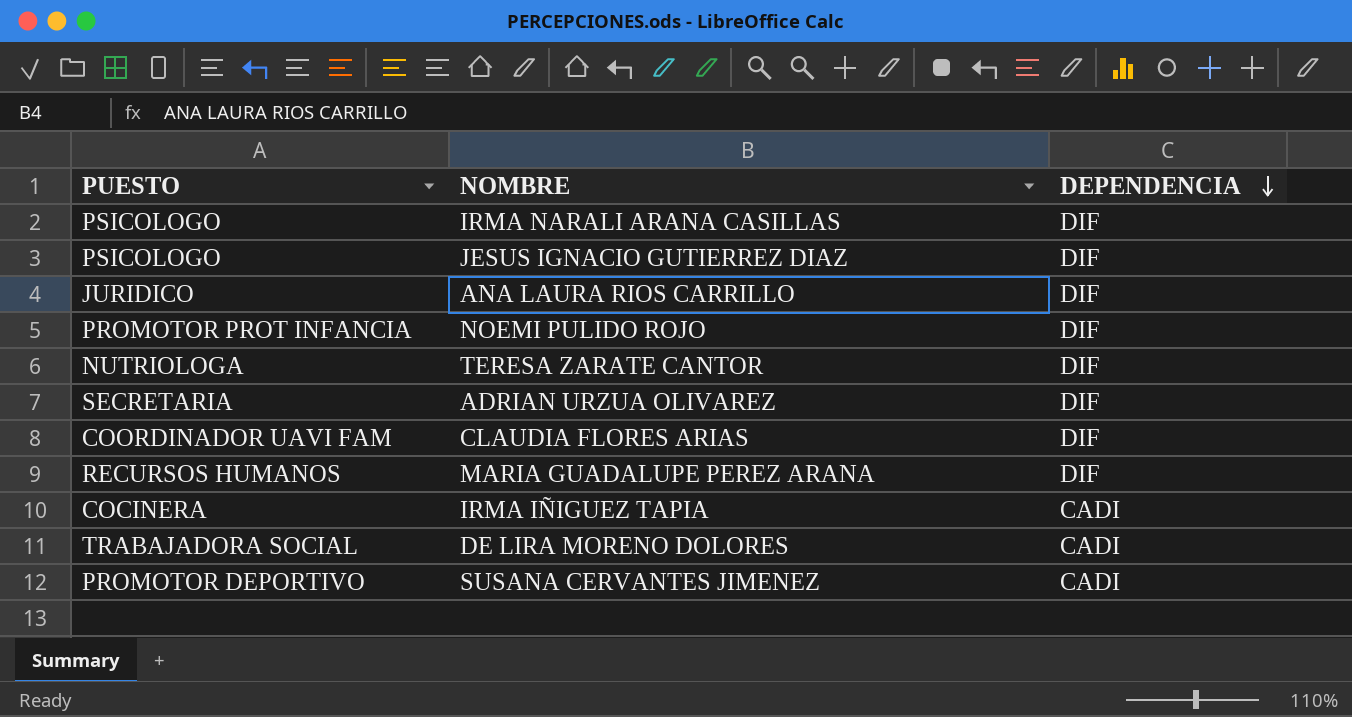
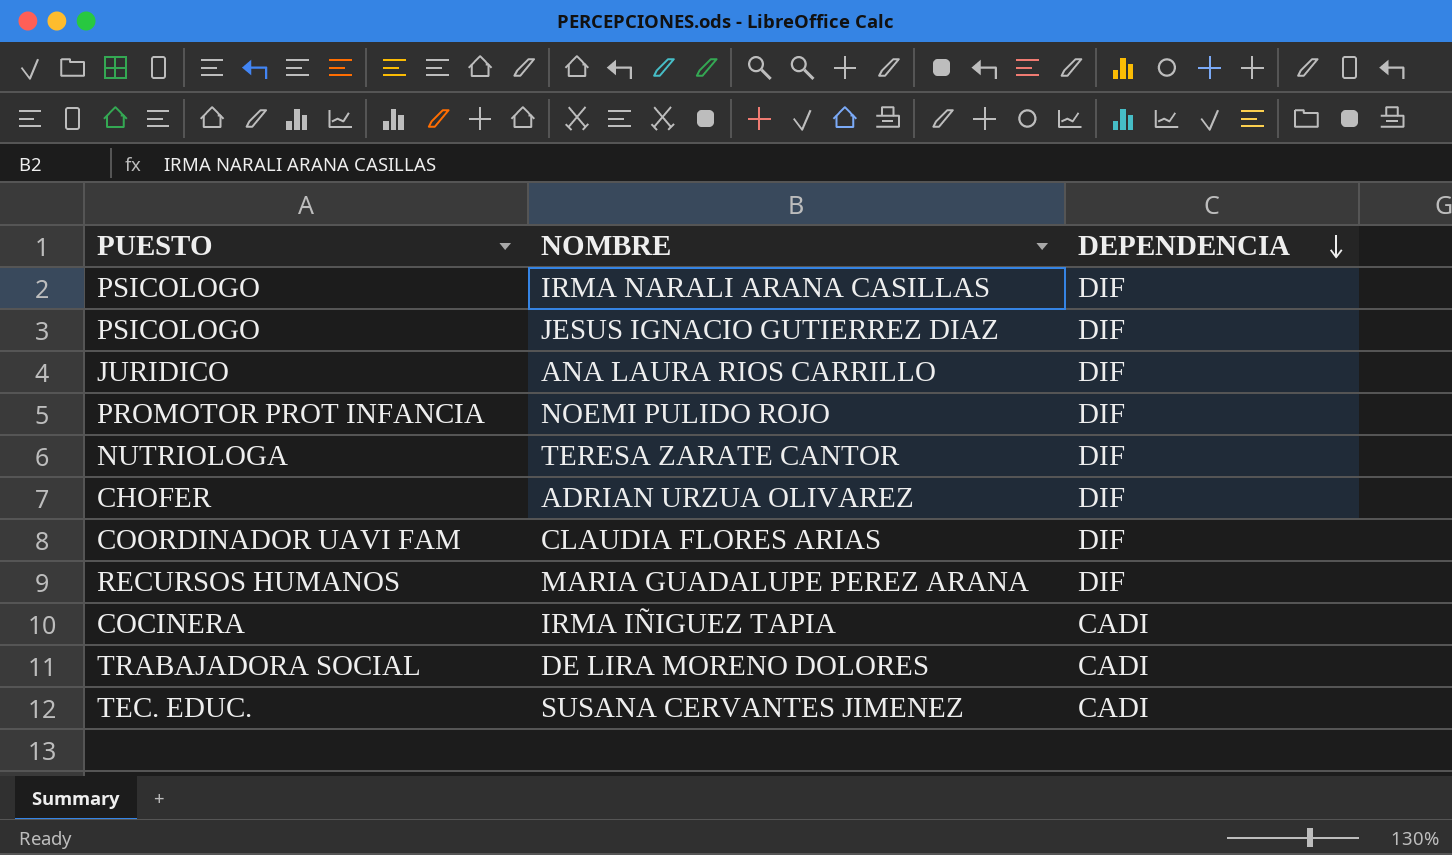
ADRIAN URZUA OLIVAREZ | PUESTO: SECRETARIA -> CHOFER
SUSANA CERVANTES JIMENEZ | PUESTO: PROMOTOR DEPORTIVO -> TEC. EDUC.

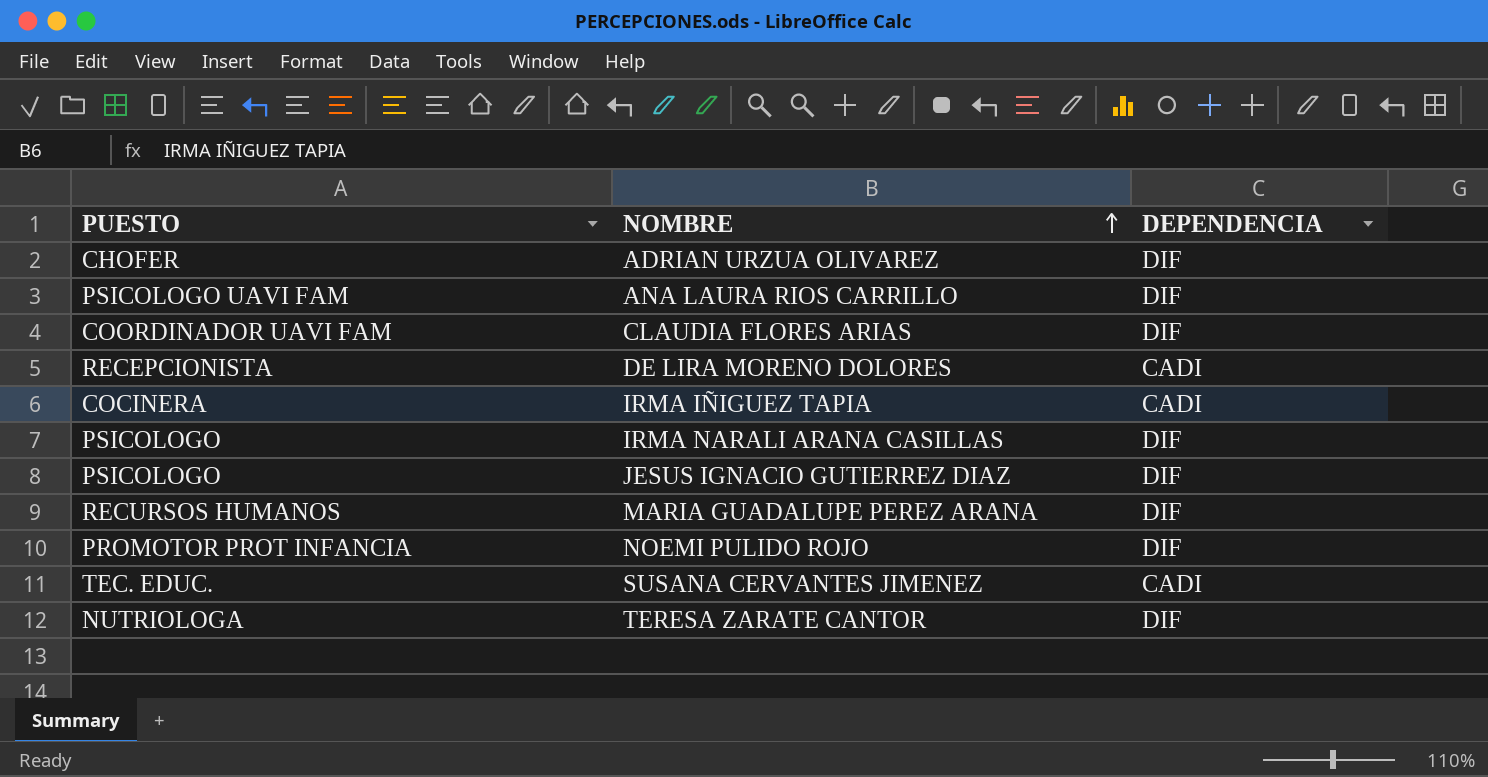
row order: DEPENDENCIA descending -> NOMBRE ascending
ANA LAURA RIOS CARRILLO | PUESTO: JURIDICO -> PSICOLOGO UAVI FAM
DE LIRA MORENO DOLORES | PUESTO: TRABAJADORA SOCIAL -> RECEPCIONISTA

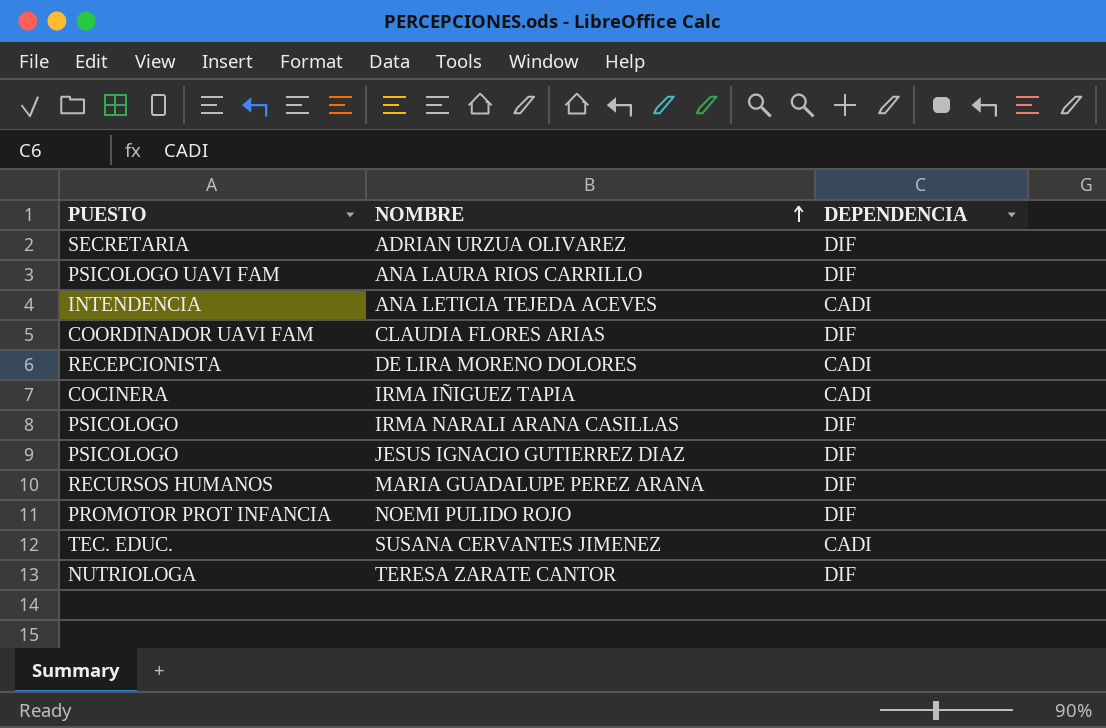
ADRIAN URZUA OLIVAREZ | PUESTO: CHOFER -> SECRETARIA
row ANA LETICIA TEJEDA ACEVES: none -> INTENDENCIA | CADI

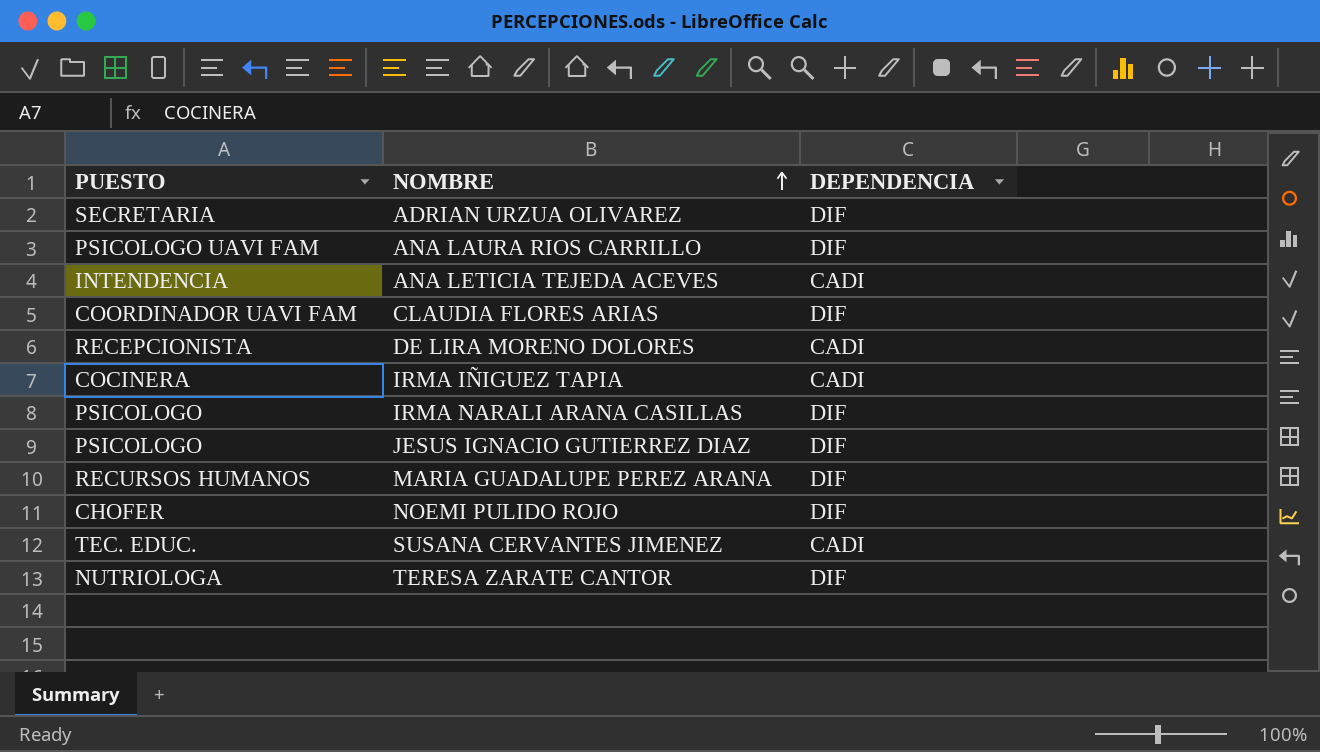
NOEMI PULIDO ROJO | PUESTO: PROMOTOR PROT INFANCIA -> CHOFER

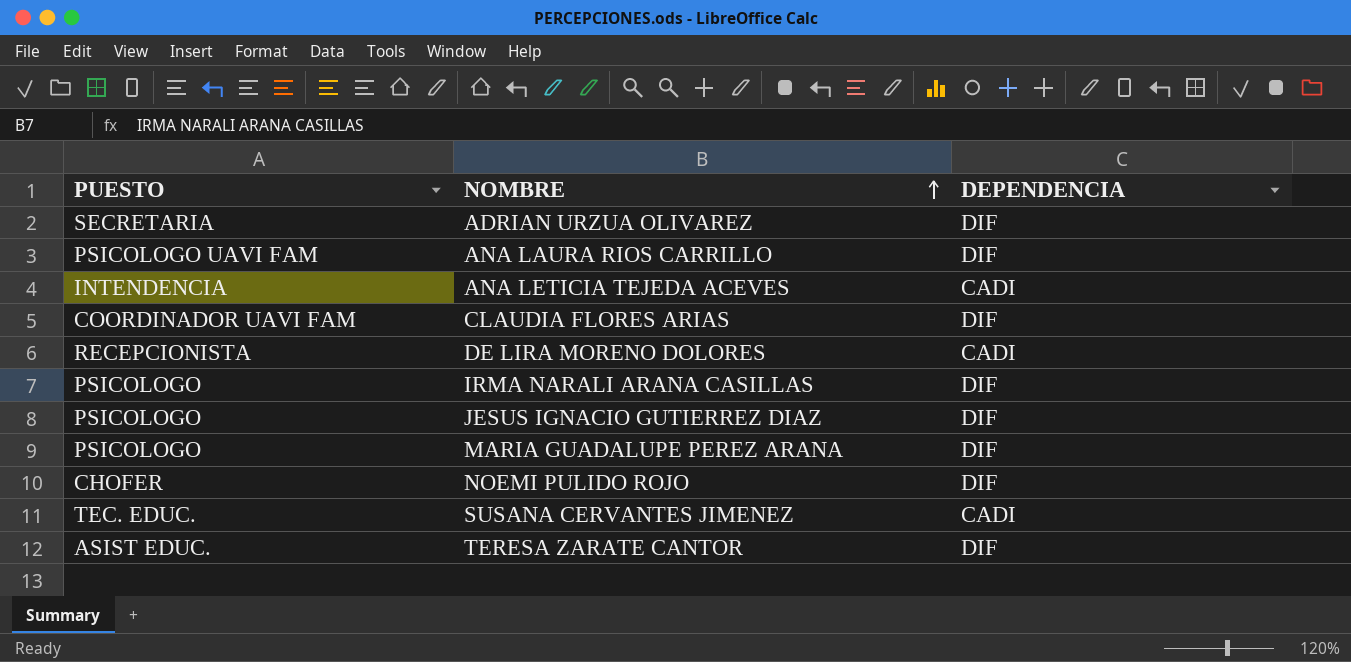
row IRMA IÑIGUEZ TAPIA: COCINERA | CADI -> none
MARIA GUADALUPE PEREZ ARANA | PUESTO: RECURSOS HUMANOS -> PSICOLOGO
TERESA ZARATE CANTOR | PUESTO: NUTRIOLOGA -> ASIST EDUC.

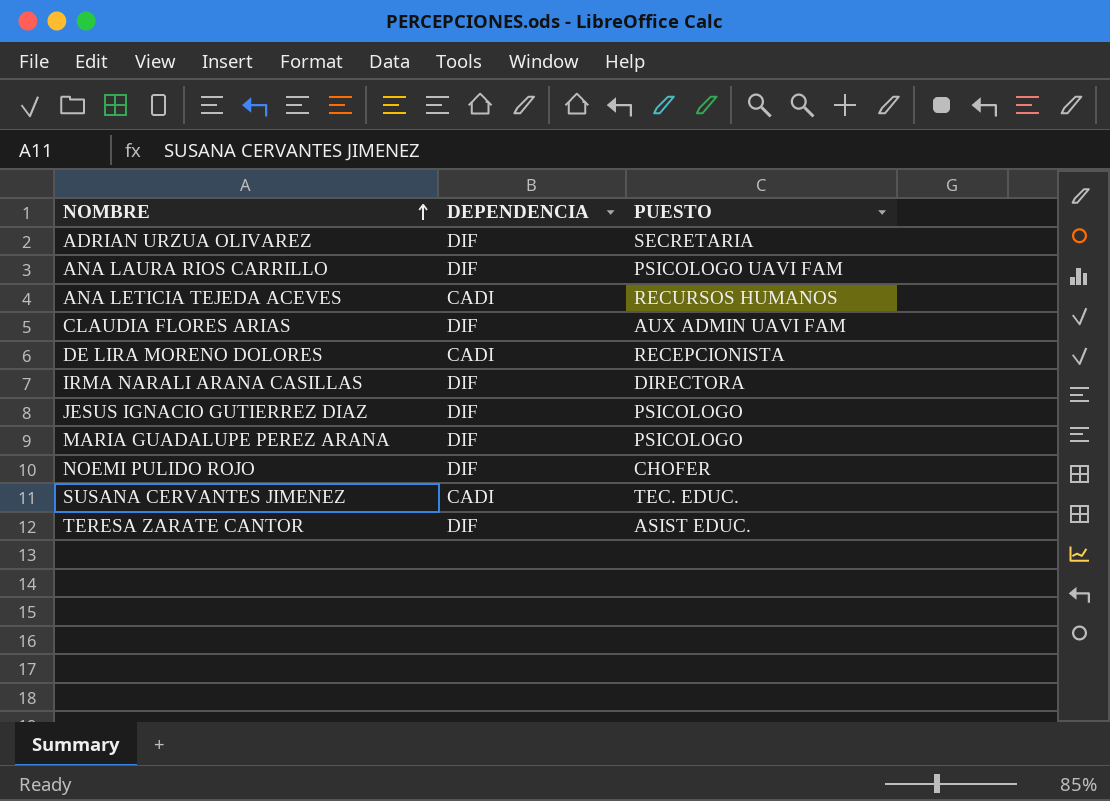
column PUESTO | position: 1 -> 3
ANA LETICIA TEJEDA ACEVES | PUESTO: INTENDENCIA -> RECURSOS HUMANOS
CLAUDIA FLORES ARIAS | PUESTO: COORDINADOR UAVI FAM -> AUX ADMIN UAVI FAM
IRMA NARALI ARANA CASILLAS | PUESTO: PSICOLOGO -> DIRECTORA

